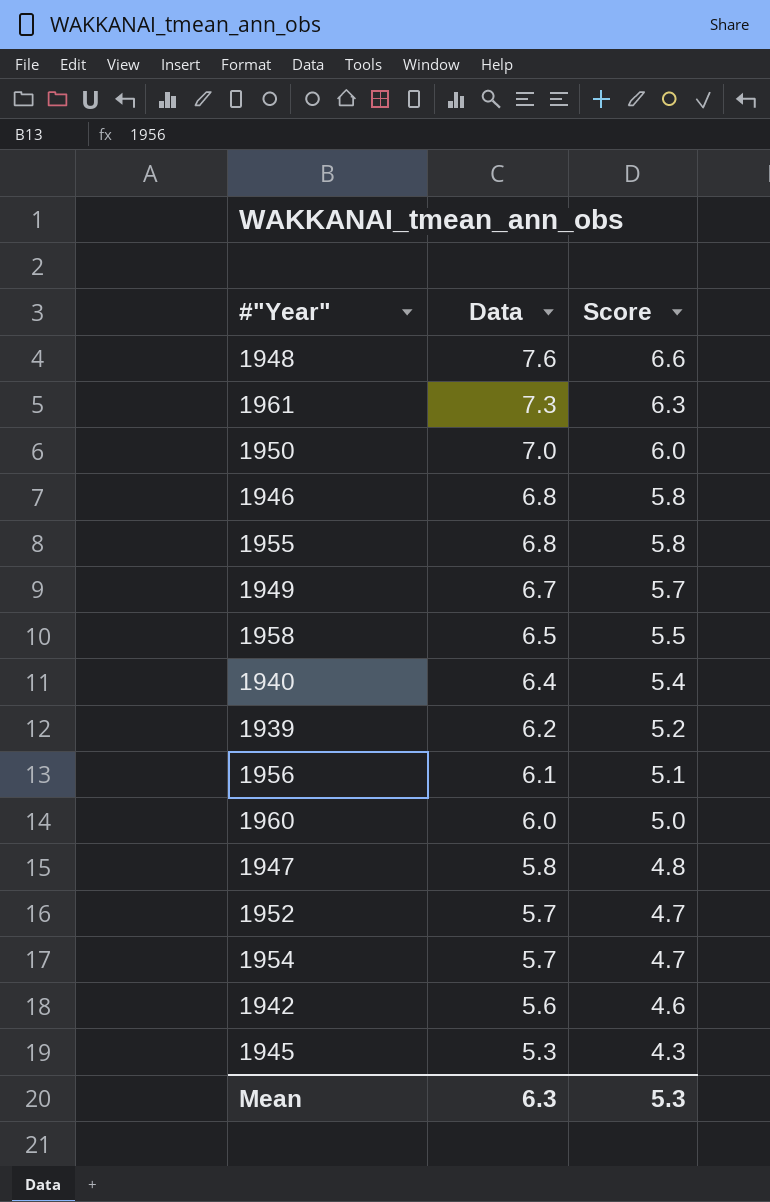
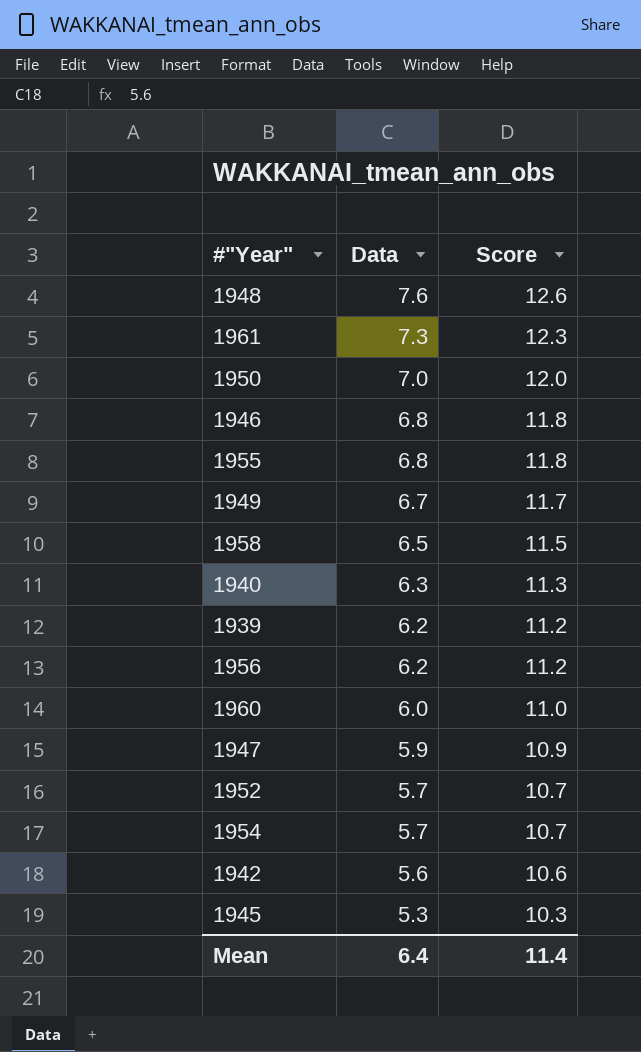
column Score | formula: [Data] - 1 -> [Data] + 5
1940 | Data: 6.4 -> 6.3
1956 | Data: 6.1 -> 6.2
1947 | Data: 5.8 -> 5.9
Mean | Data: 6.3 -> 6.4
Mean | Score: 5.3 -> 11.4

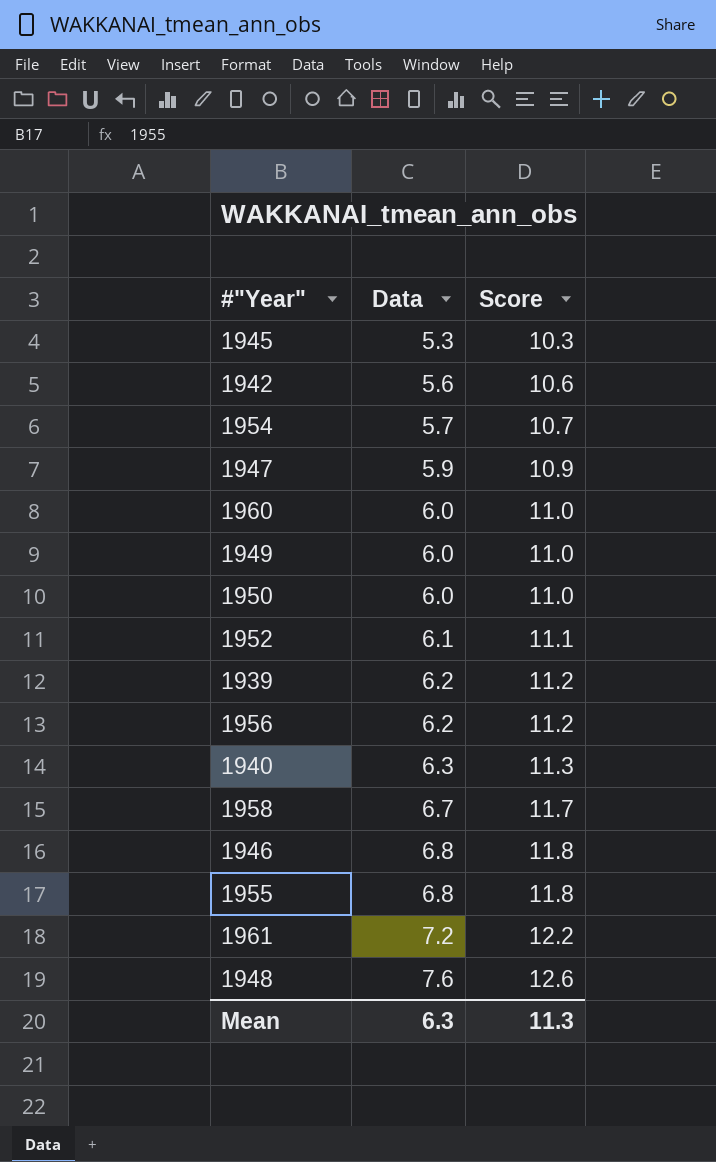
row order: Data descending -> Data ascending
1949 | Data: 6.7 -> 6.0
1949 | Score: 11.7 -> 11.0
1950 | Data: 7.0 -> 6.0
1950 | Score: 12.0 -> 11.0
1952 | Data: 5.7 -> 6.1
1952 | Score: 10.7 -> 11.1
1958 | Data: 6.5 -> 6.7
1958 | Score: 11.5 -> 11.7
1961 | Data: 7.3 -> 7.2
1961 | Score: 12.3 -> 12.2
Mean | Data: 6.4 -> 6.3
Mean | Score: 11.4 -> 11.3

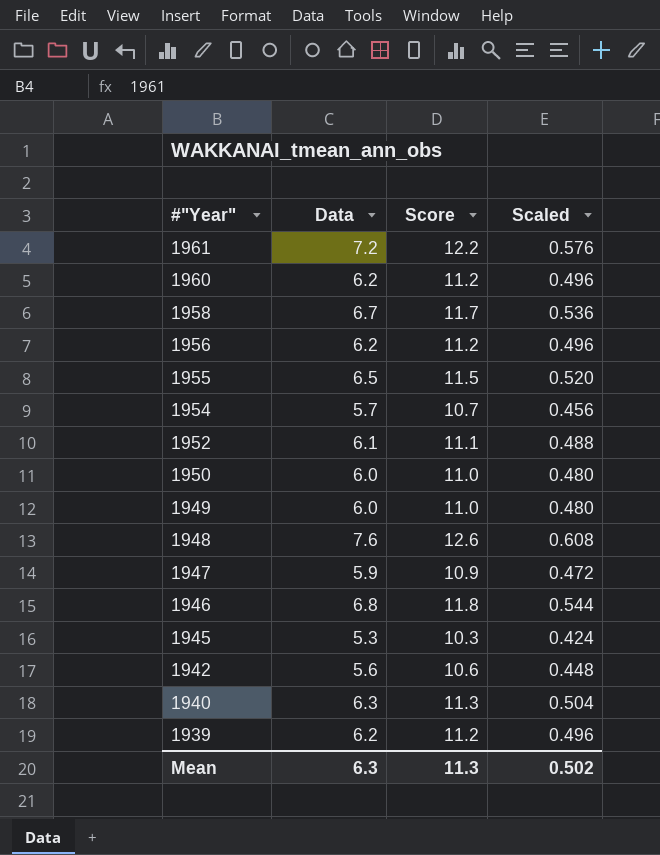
row order: Data ascending -> #"Year" descending
column Scaled | formula: none -> [Data] * 0.08
1960 | Data: 6.0 -> 6.2
1960 | Score: 11.0 -> 11.2
1955 | Data: 6.8 -> 6.5
1955 | Score: 11.8 -> 11.5

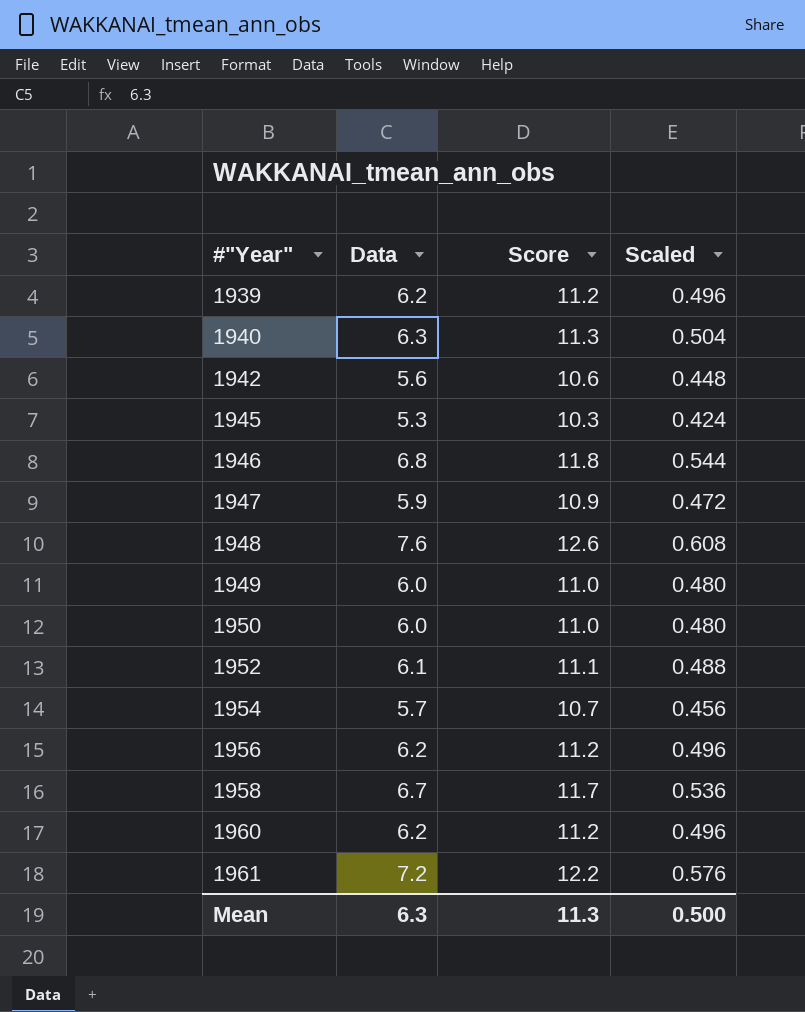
row order: #"Year" descending -> #"Year" ascending
row 1955: 6.5 | 11.5 | 0.520 -> none
Mean | Scaled: 0.502 -> 0.500

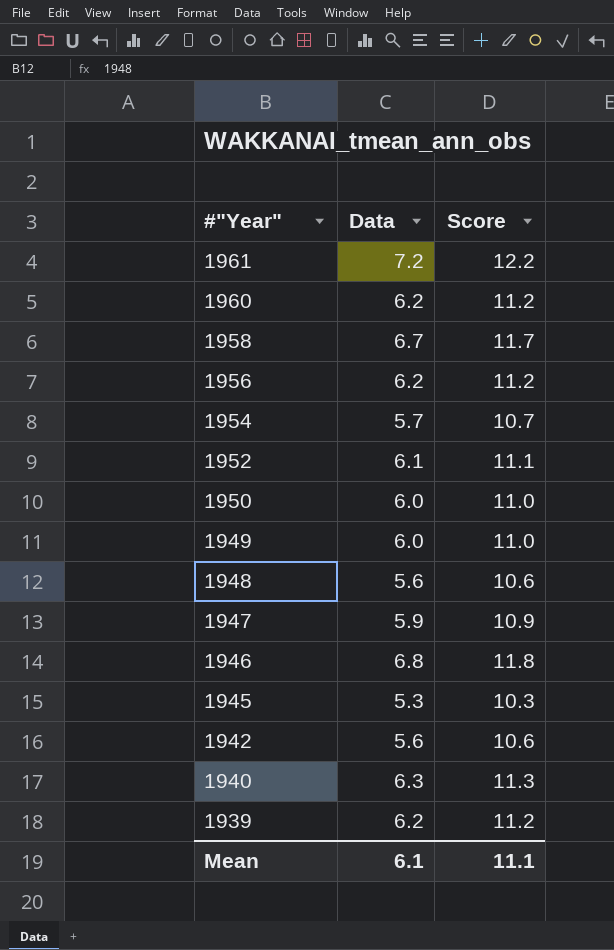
row order: #"Year" ascending -> #"Year" descending
column Scaled | formula: [Data] * 0.08 -> none
1948 | Data: 7.6 -> 5.6
1948 | Score: 12.6 -> 10.6
Mean | Data: 6.3 -> 6.1
Mean | Score: 11.3 -> 11.1

